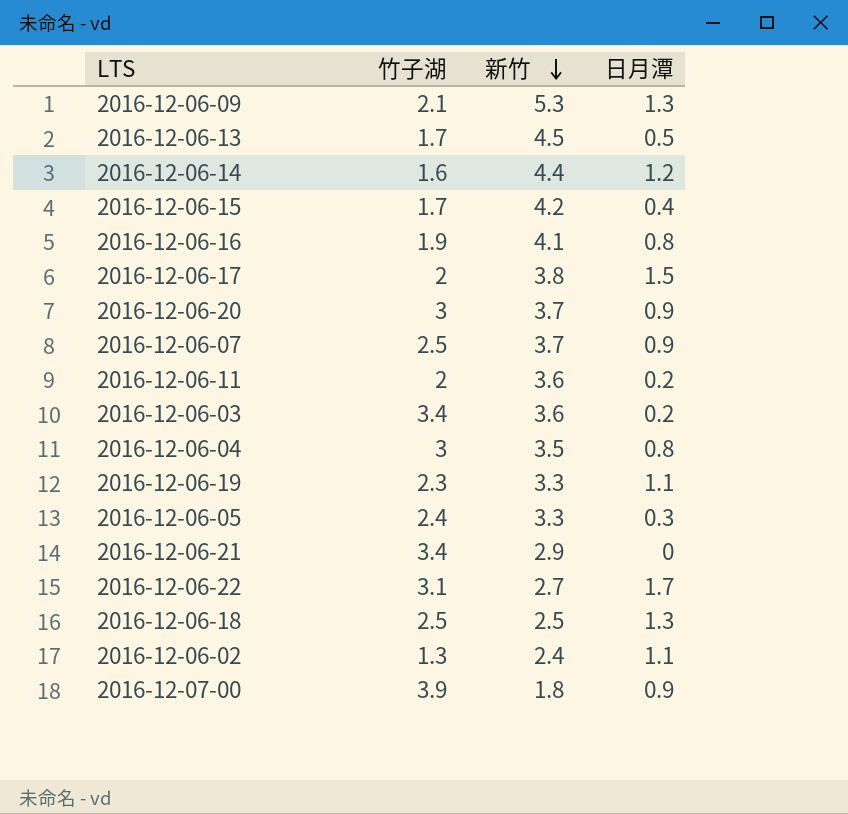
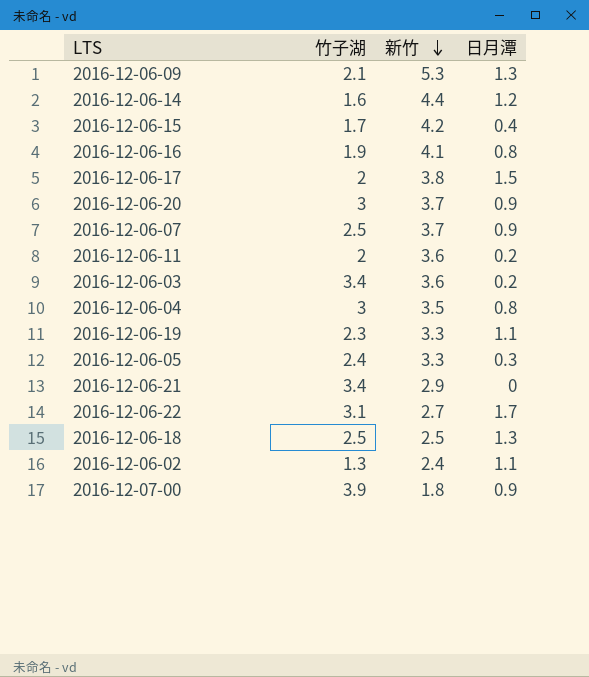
row 2016-12-06-13: 1.7 | 4.5 | 0.5 -> none

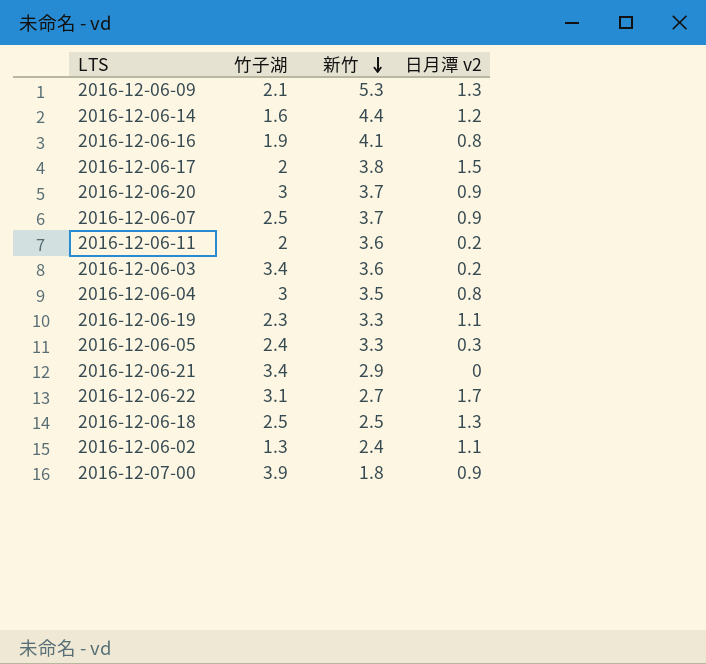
column name: 日月潭 -> 日月潭 v2
row 2016-12-06-15: 1.7 | 4.2 | 0.4 -> none

